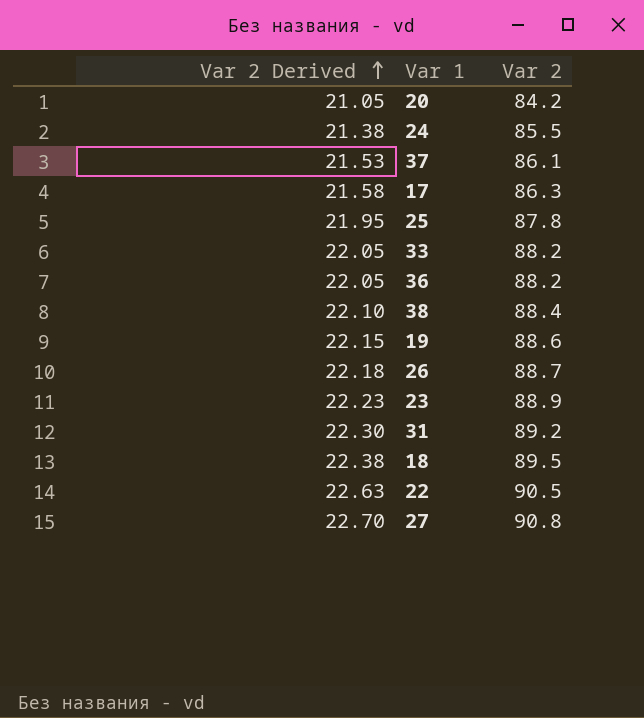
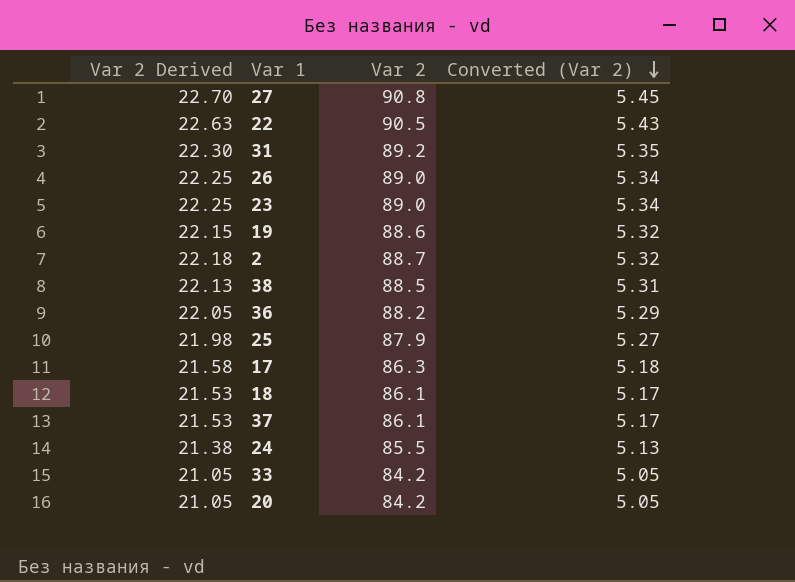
row order: Var 2 Derived ascending -> Converted (Var 2) descending
column Converted (Var 2) | formula: none -> [Var 2] * 0.06
26 | Var 2 Derived: 22.18 -> 22.25
26 | Var 2: 88.7 -> 89.0
23 | Var 2 Derived: 22.23 -> 22.25
23 | Var 2: 88.9 -> 89.0
row 2: none -> 22.18 | 88.7 | 5.32
38 | Var 2 Derived: 22.10 -> 22.13
38 | Var 2: 88.4 -> 88.5
25 | Var 2 Derived: 21.95 -> 21.98
25 | Var 2: 87.8 -> 87.9
18 | Var 2 Derived: 22.38 -> 21.53
18 | Var 2: 89.5 -> 86.1
33 | Var 2 Derived: 22.05 -> 21.05
33 | Var 2: 88.2 -> 84.2

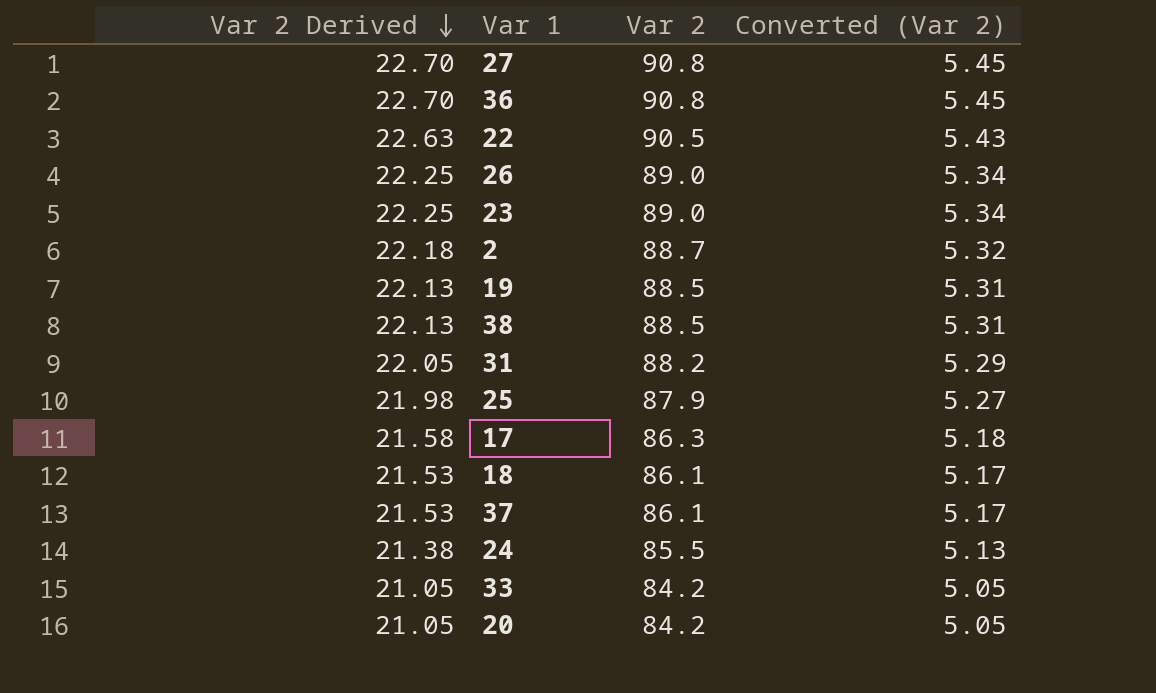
row order: Converted (Var 2) descending -> Var 2 Derived descending
36 | Var 2 Derived: 22.05 -> 22.70
36 | Var 2: 88.2 -> 90.8
36 | Converted (Var 2): 5.29 -> 5.45
19 | Var 2 Derived: 22.15 -> 22.13
19 | Var 2: 88.6 -> 88.5
19 | Converted (Var 2): 5.32 -> 5.31
31 | Var 2 Derived: 22.30 -> 22.05
31 | Var 2: 89.2 -> 88.2
31 | Converted (Var 2): 5.35 -> 5.29

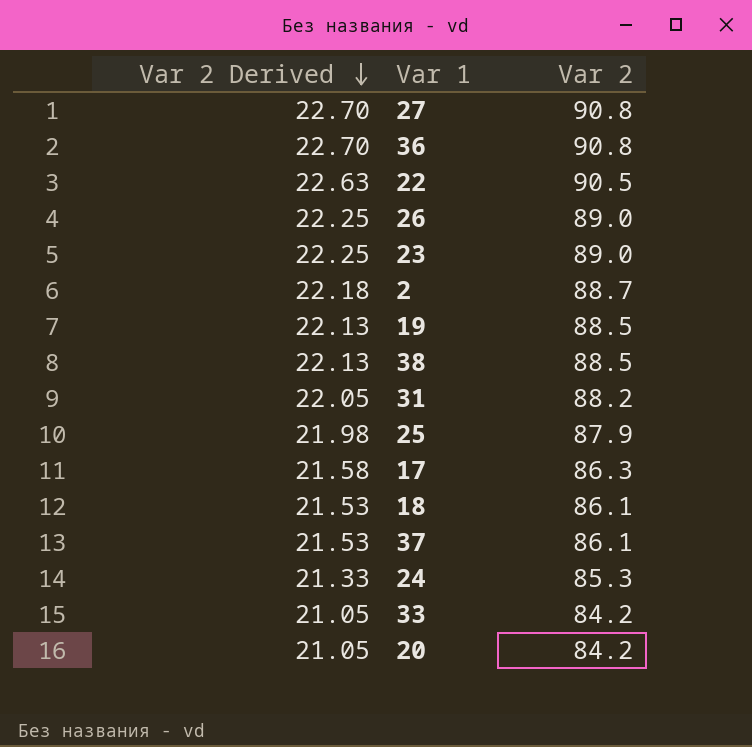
column Converted (Var 2) | formula: [Var 2] * 0.06 -> none
24 | Var 2 Derived: 21.38 -> 21.33
24 | Var 2: 85.5 -> 85.3

